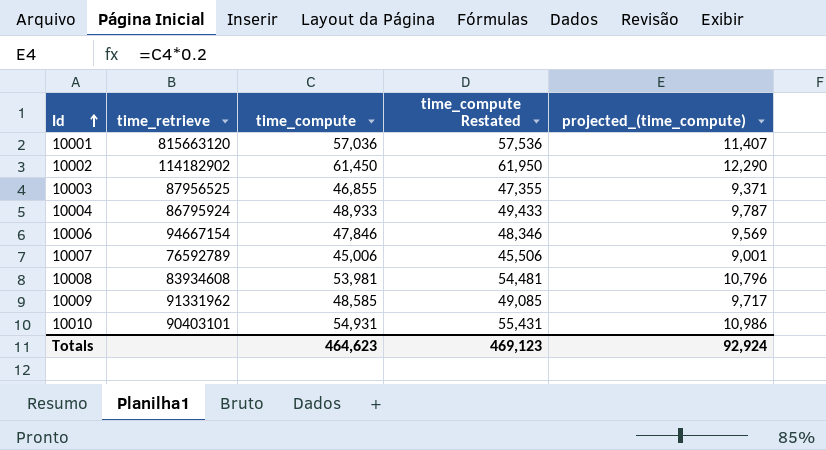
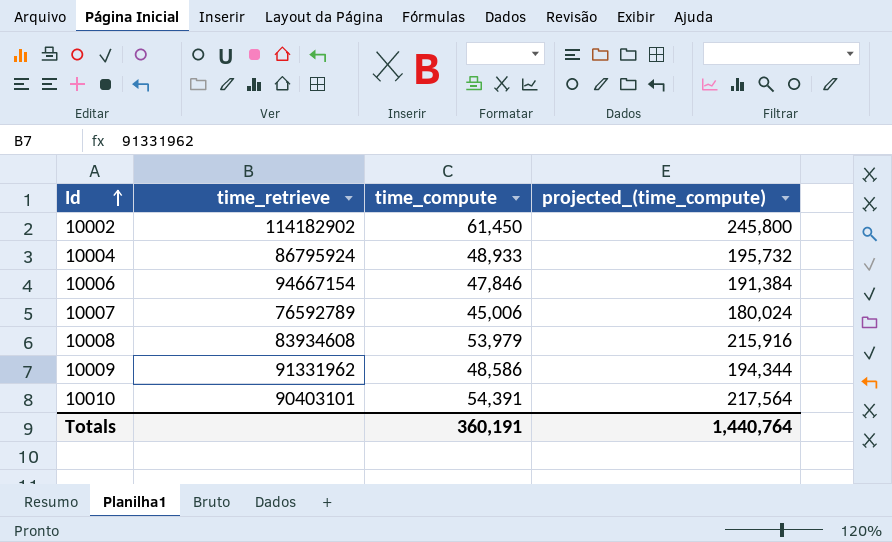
column time_compute Restated | formula: [time_compute] + 500 -> none
column projected_(time_compute) | formula: [time_compute] * 0.2 -> [time_compute] * 4
row 10001: 815663120 | 57,036 | 57,536 | 11,407 -> none
row 10003: 87956525 | 46,855 | 47,355 | 9,371 -> none
10008 | time_compute: 53,981 -> 53,979
10009 | time_compute: 48,585 -> 48,586
10010 | time_compute: 54,931 -> 54,391
Totals | time_compute: 464,623 -> 360,191
Totals | projected_(time_compute): 92,924 -> 1,440,764

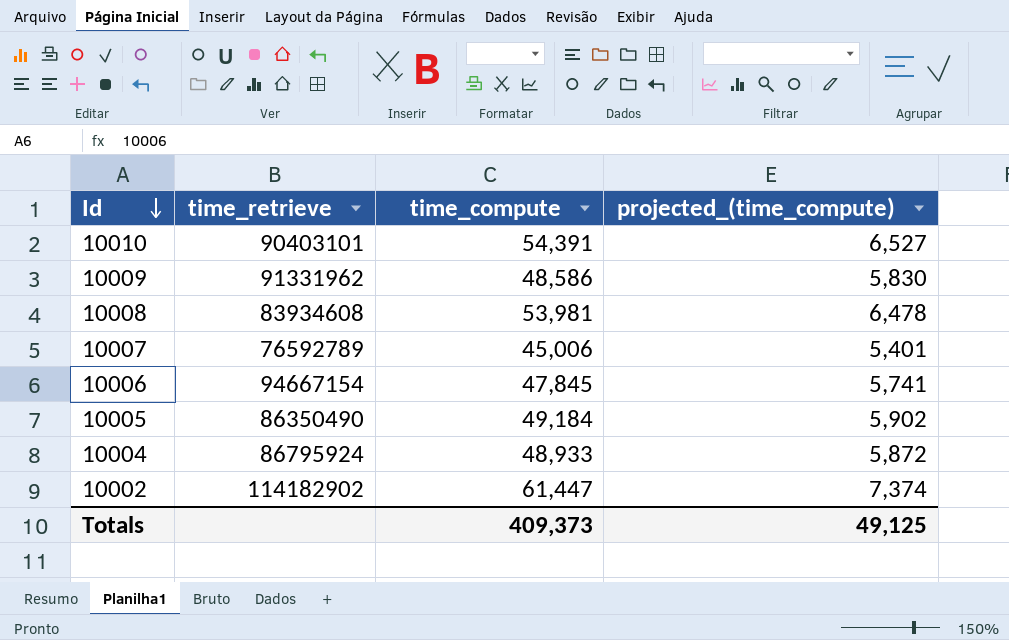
row order: Id ascending -> Id descending
column projected_(time_compute) | formula: [time_compute] * 4 -> [time_compute] * 0.12
10008 | time_compute: 53,979 -> 53,981
10006 | time_compute: 47,846 -> 47,845
row 10005: none -> 86350490 | 49,184 | 5,902
10002 | time_compute: 61,450 -> 61,447
Totals | time_compute: 360,191 -> 409,373
Totals | projected_(time_compute): 1,440,764 -> 49,125

